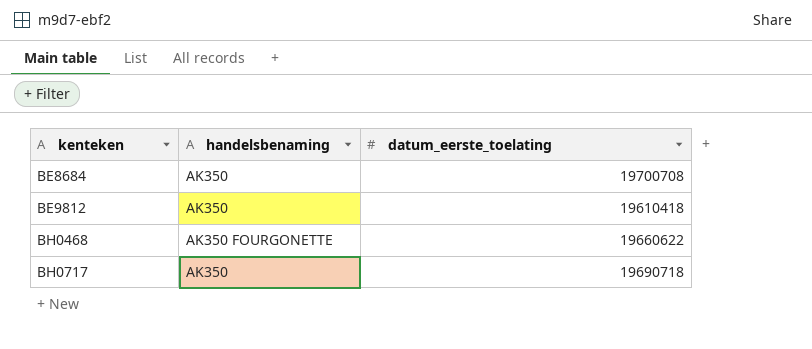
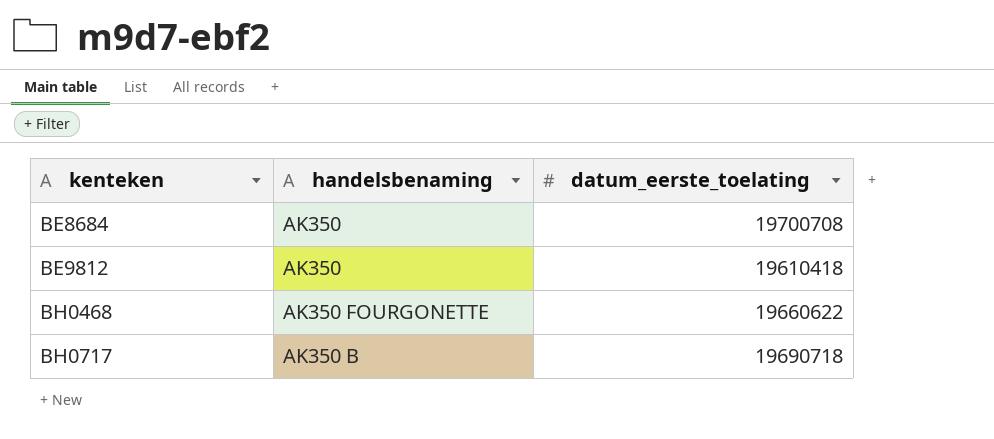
BH0717 | handelsbenaming: AK350 -> AK350 B

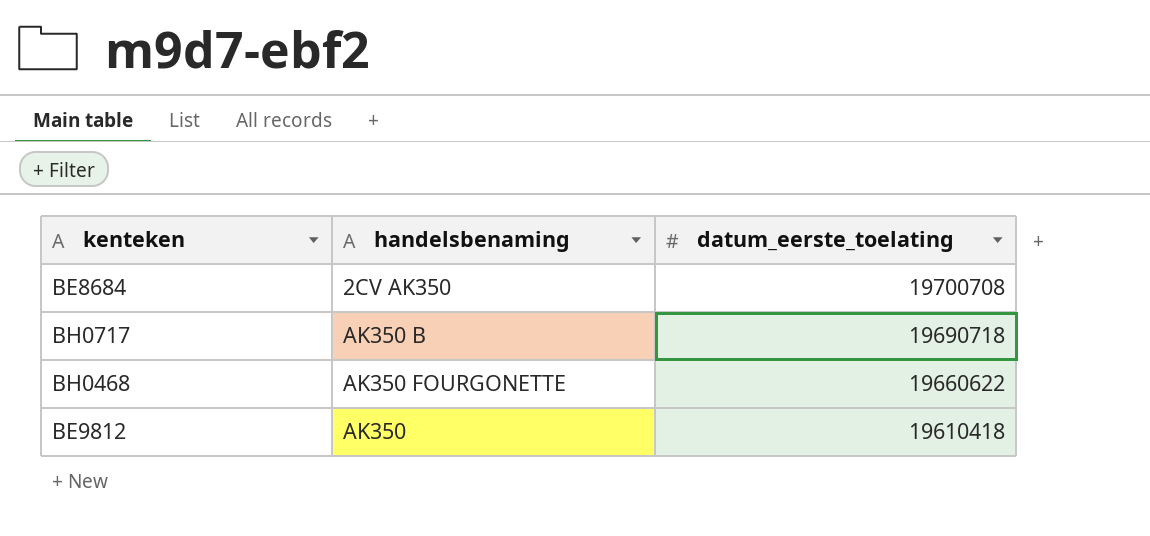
row order: kenteken ascending -> datum_eerste_toelating descending
BE8684 | handelsbenaming: AK350 -> 2CV AK350

